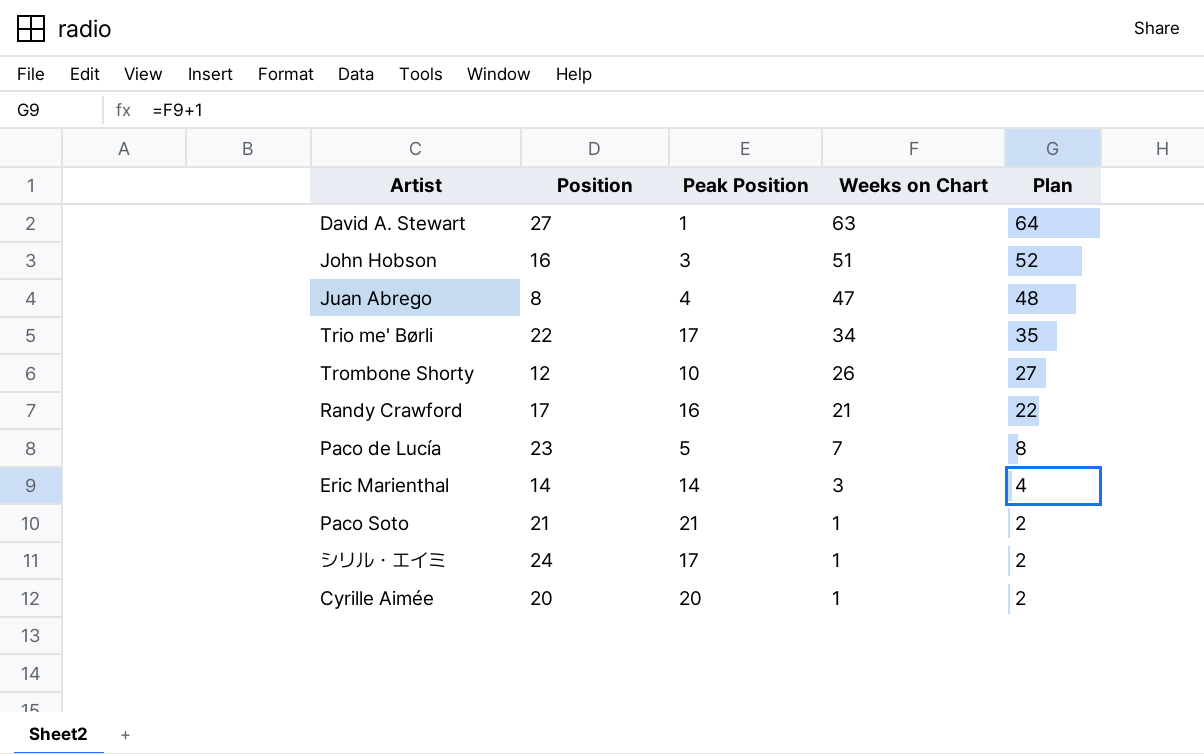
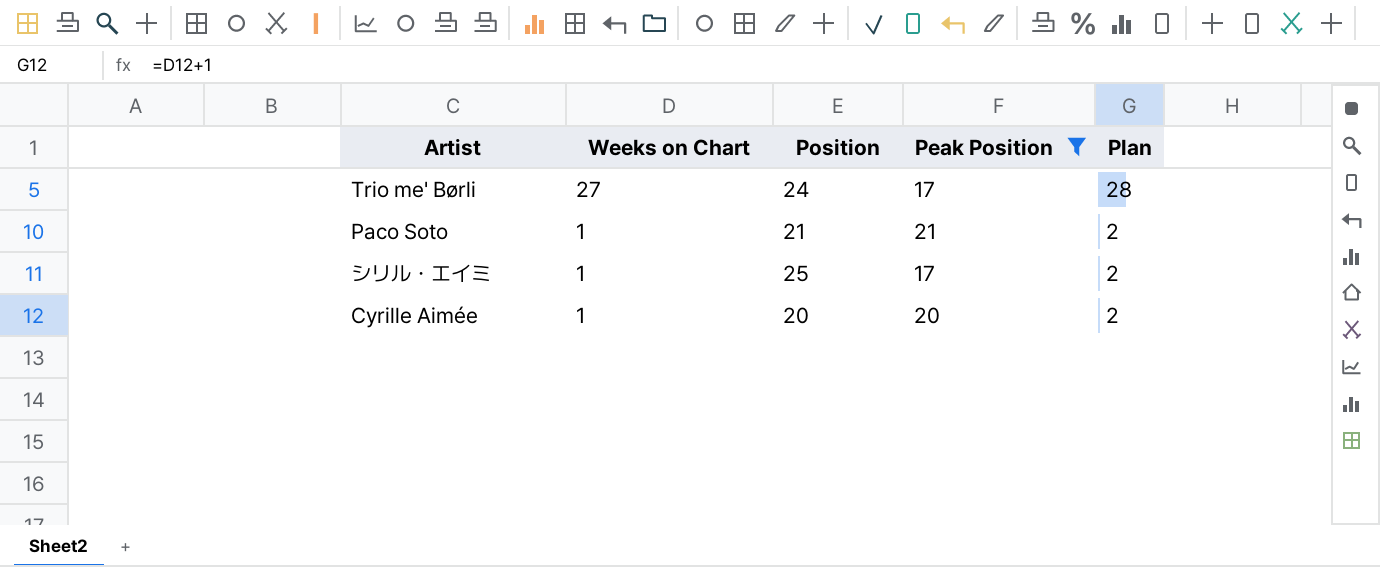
filter: none -> Peak Position >= 17
column Weeks on Chart | position: 4 -> 2
Trio me' Børli | Weeks on Chart: 34 -> 27
Trio me' Børli | Position: 22 -> 24
Trio me' Børli | Plan: 35 -> 28
シリル・エイミ | Position: 24 -> 25

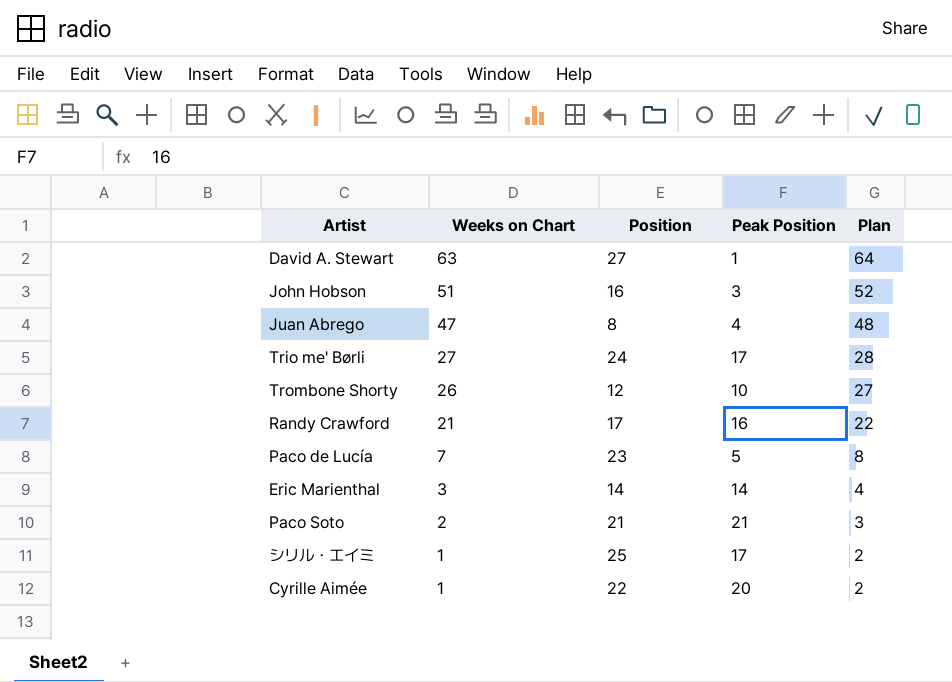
filter: Peak Position >= 17 -> none
Paco Soto | Weeks on Chart: 1 -> 2
Paco Soto | Plan: 2 -> 3
Cyrille Aimée | Position: 20 -> 22

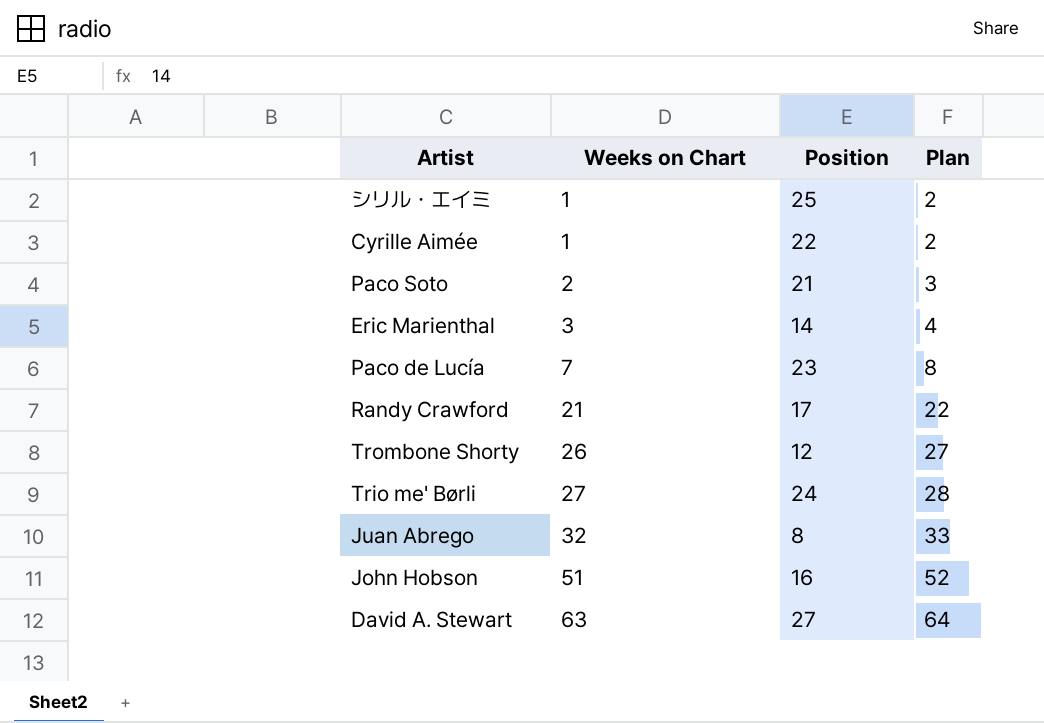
row order: Weeks on Chart descending -> Weeks on Chart ascending
column Peak Position | position: 4 -> none
Juan Abrego | Weeks on Chart: 47 -> 32
Juan Abrego | Plan: 48 -> 33

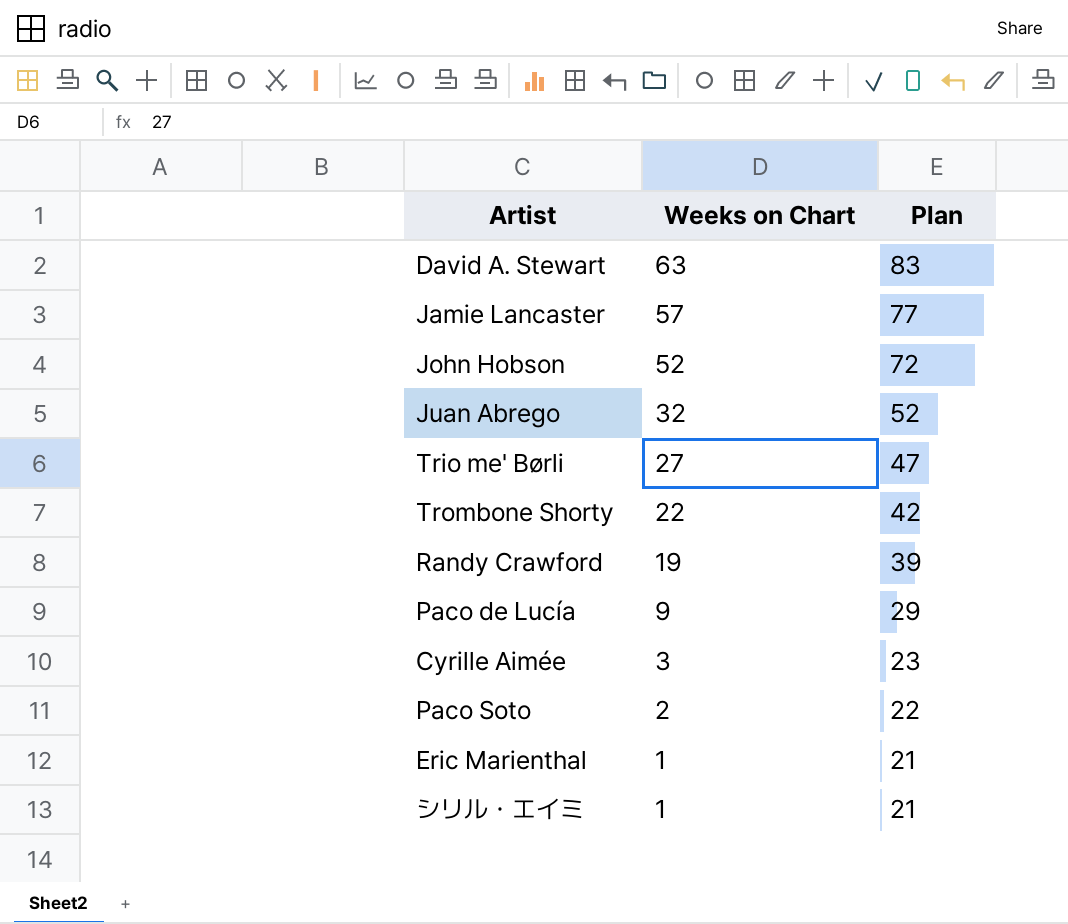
row order: Weeks on Chart ascending -> Weeks on Chart descending
column Position | position: 3 -> none
column Plan | formula: [Weeks on Chart] + 1 -> [Weeks on Chart] + 20
row Jamie Lancaster: none -> 57 | 77
John Hobson | Weeks on Chart: 51 -> 52
Trombone Shorty | Weeks on Chart: 26 -> 22
Randy Crawford | Weeks on Chart: 21 -> 19
Paco de Lucía | Weeks on Chart: 7 -> 9
Cyrille Aimée | Weeks on Chart: 1 -> 3
Eric Marienthal | Weeks on Chart: 3 -> 1

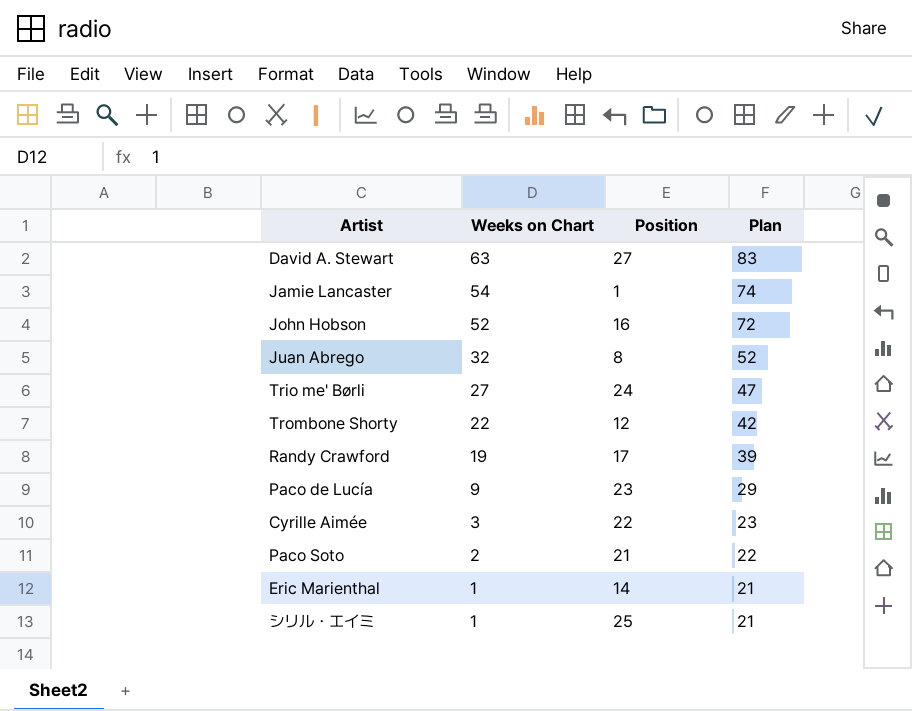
column Position | position: none -> 3
Jamie Lancaster | Weeks on Chart: 57 -> 54
Jamie Lancaster | Plan: 77 -> 74

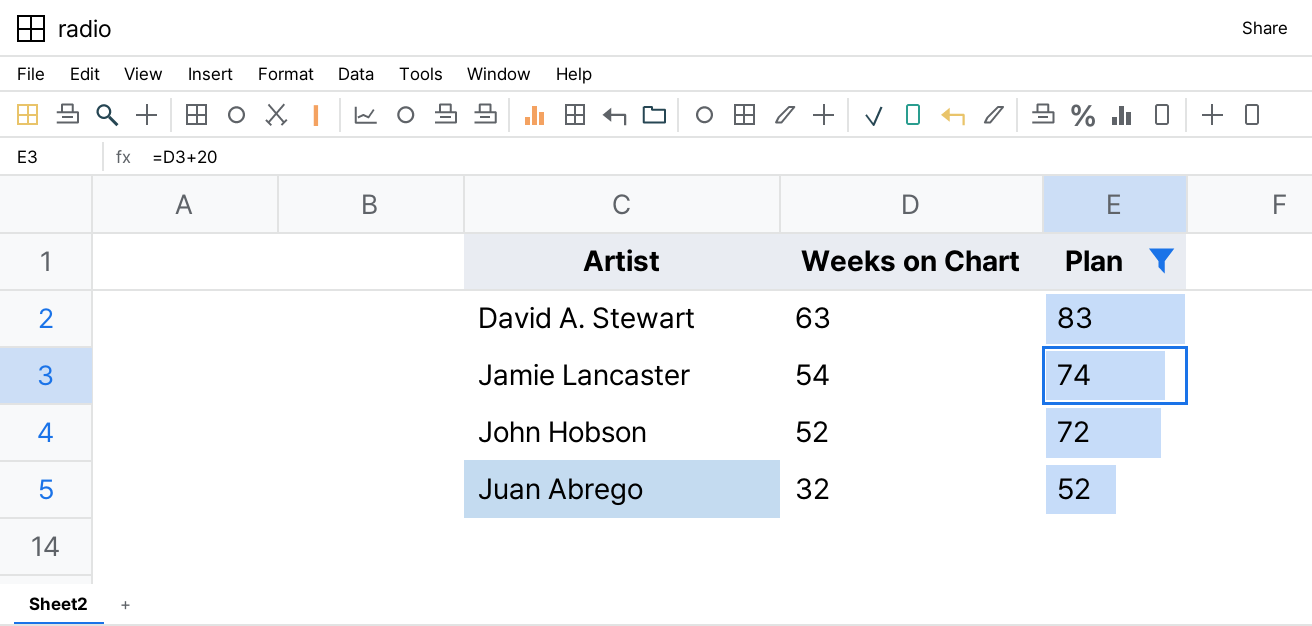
filter: none -> Plan >= 52
column Position | position: 3 -> none

